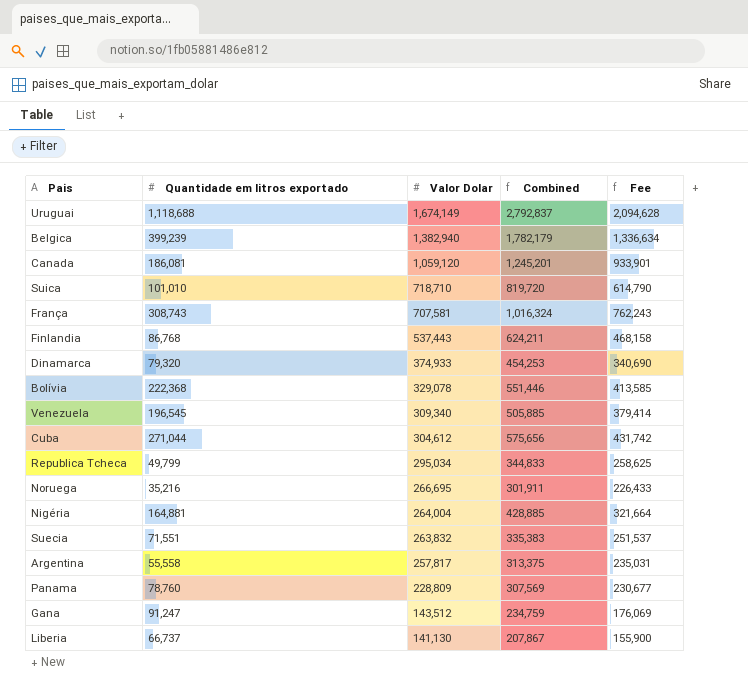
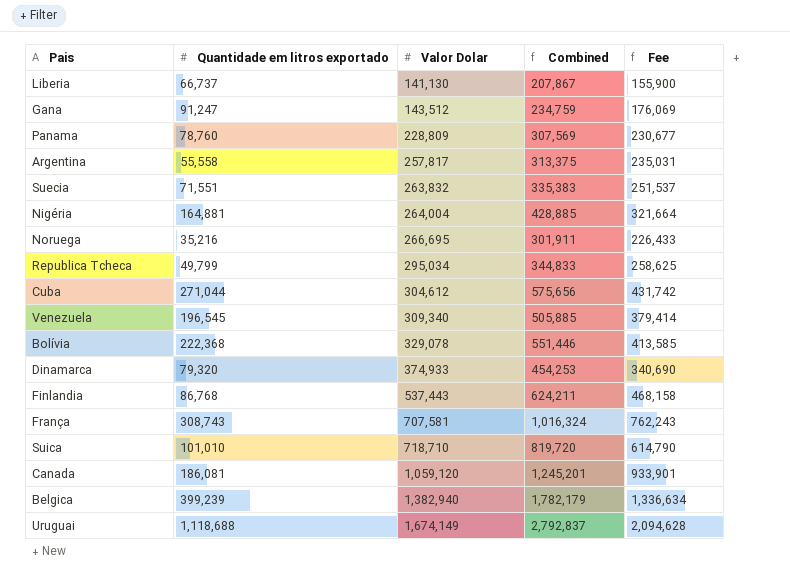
row order: Valor Dolar descending -> Valor Dolar ascending

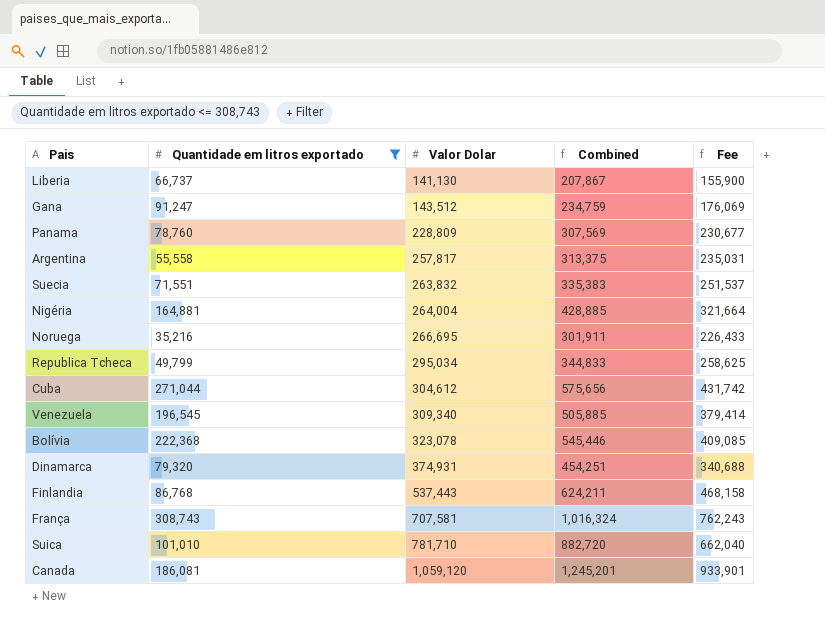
filter: none -> Quantidade em litros exportado <= 308,743
Bolívia | Valor Dolar: 329,078 -> 323,078
Bolívia | Combined: 551,446 -> 545,446
Bolívia | Fee: 413,585 -> 409,085
Dinamarca | Valor Dolar: 374,933 -> 374,931
Dinamarca | Combined: 454,253 -> 454,251
Dinamarca | Fee: 340,690 -> 340,688
Suica | Valor Dolar: 718,710 -> 781,710
Suica | Combined: 819,720 -> 882,720
Suica | Fee: 614,790 -> 662,040

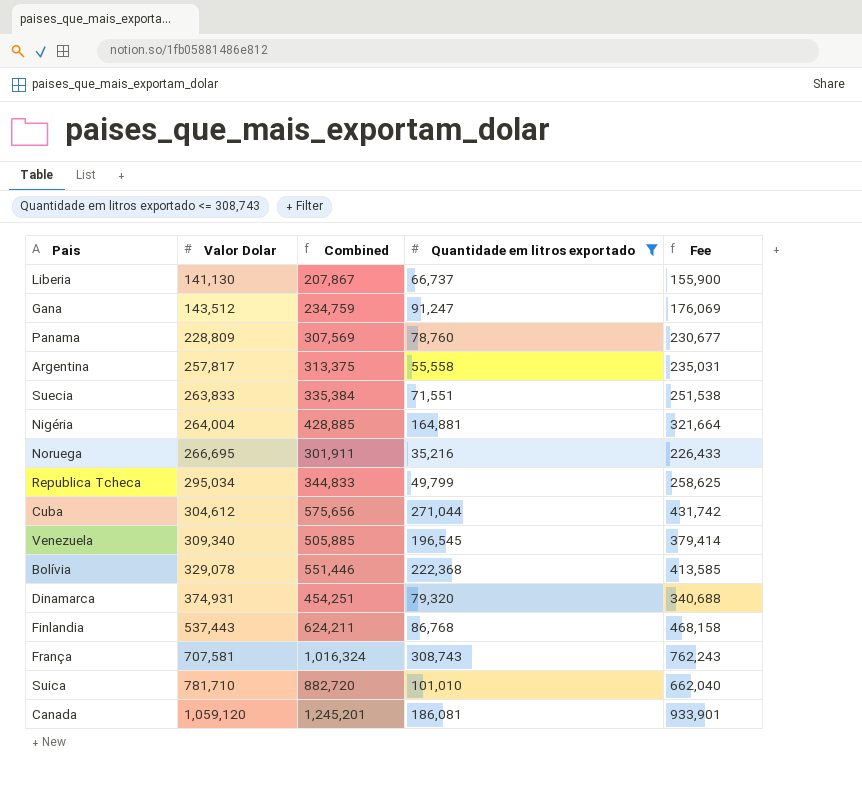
column Quantidade em litros exportado | position: 2 -> 4
Suecia | Valor Dolar: 263,832 -> 263,833
Suecia | Combined: 335,383 -> 335,384
Suecia | Fee: 251,537 -> 251,538
Bolívia | Valor Dolar: 323,078 -> 329,078
Bolívia | Combined: 545,446 -> 551,446
Bolívia | Fee: 409,085 -> 413,585

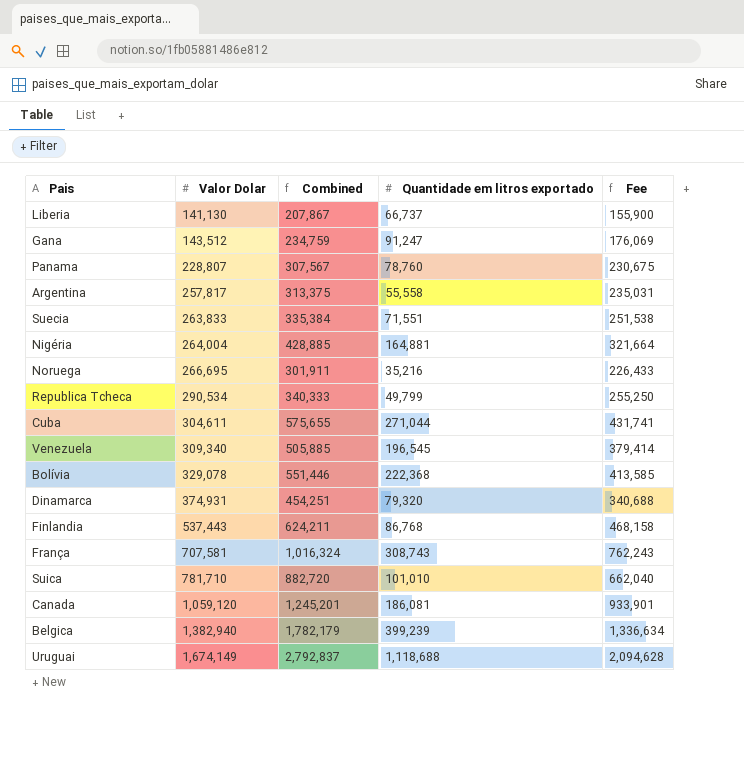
filter: Quantidade em litros exportado <= 308,743 -> none
Panama | Valor Dolar: 228,809 -> 228,807
Panama | Combined: 307,569 -> 307,567
Panama | Fee: 230,677 -> 230,675
Republica Tcheca | Valor Dolar: 295,034 -> 290,534
Republica Tcheca | Combined: 344,833 -> 340,333
Republica Tcheca | Fee: 258,625 -> 255,250
Cuba | Valor Dolar: 304,612 -> 304,611
Cuba | Combined: 575,656 -> 575,655
Cuba | Fee: 431,742 -> 431,741

